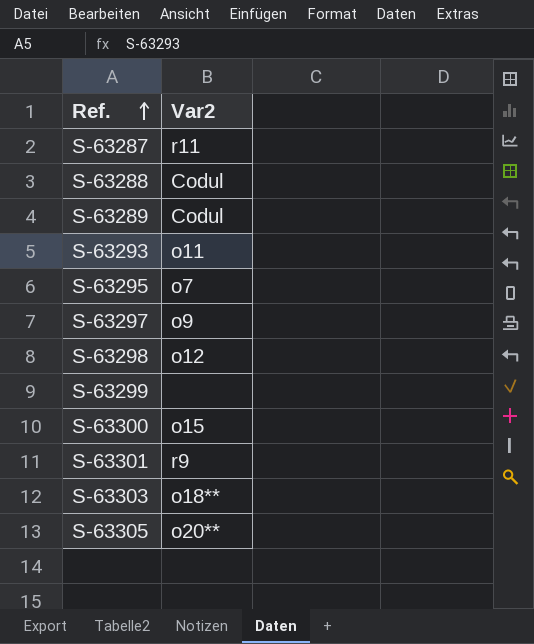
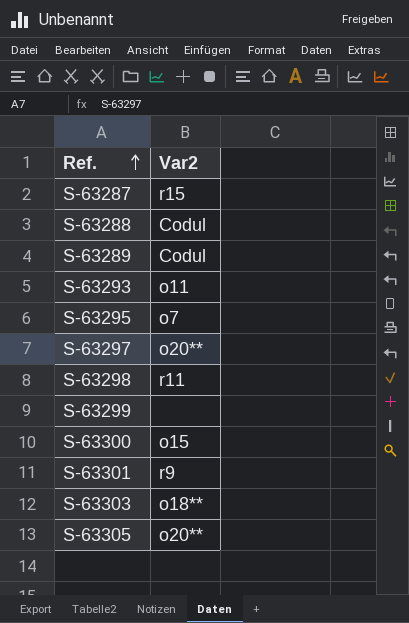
S-63287 | Var2: r11 -> r15
S-63297 | Var2: o9 -> o20**
S-63298 | Var2: o12 -> r11

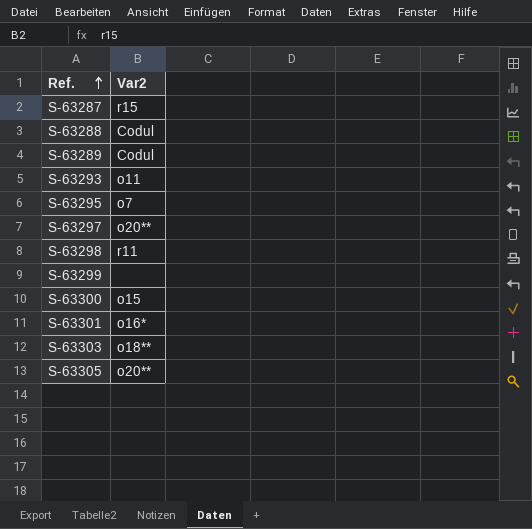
S-63301 | Var2: r9 -> o16*

